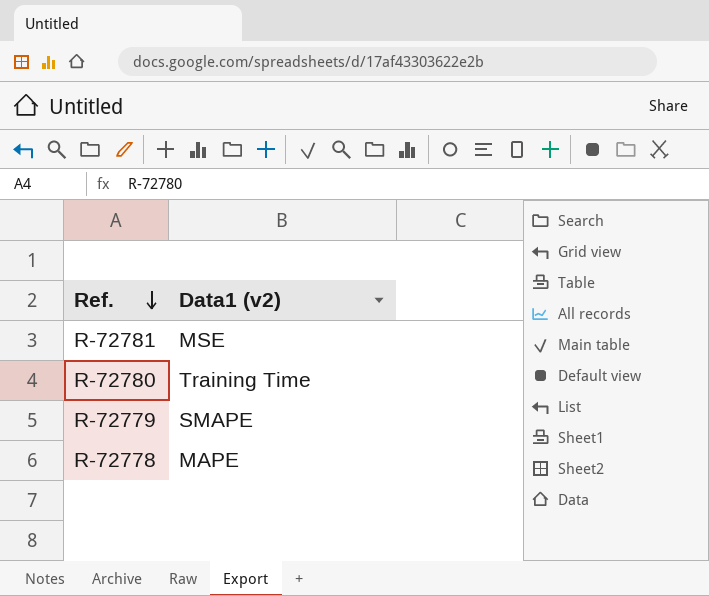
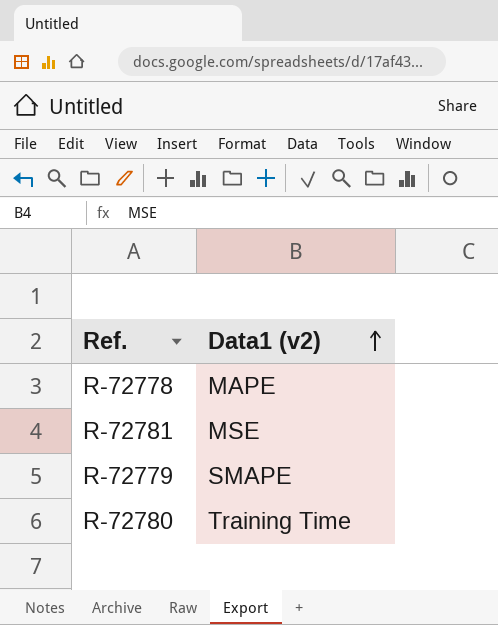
row order: Ref. descending -> Data1 (v2) ascending

